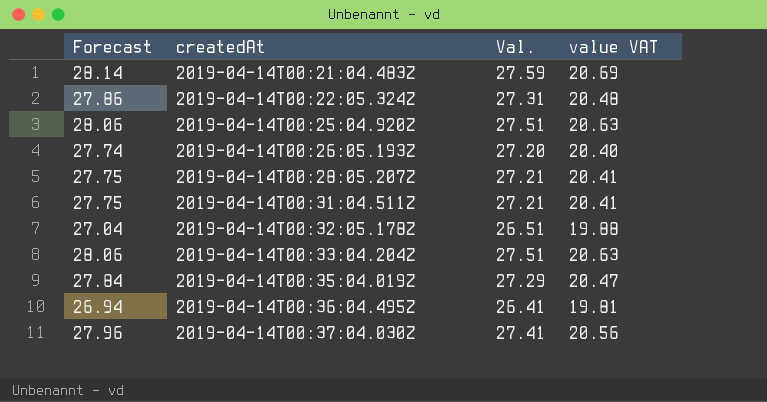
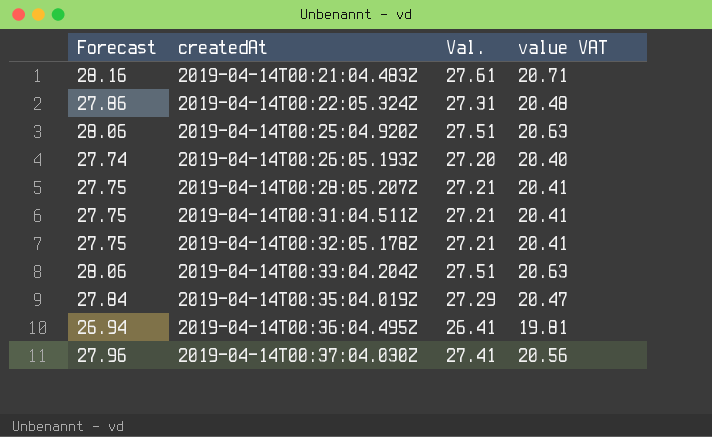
2019-04-14T00:21:04.483Z | Forecast: 28.14 -> 28.16
2019-04-14T00:21:04.483Z | Val.: 27.59 -> 27.61
2019-04-14T00:21:04.483Z | value VAT: 20.69 -> 20.71
2019-04-14T00:32:05.178Z | Forecast: 27.04 -> 27.75
2019-04-14T00:32:05.178Z | Val.: 26.51 -> 27.21
2019-04-14T00:32:05.178Z | value VAT: 19.88 -> 20.41

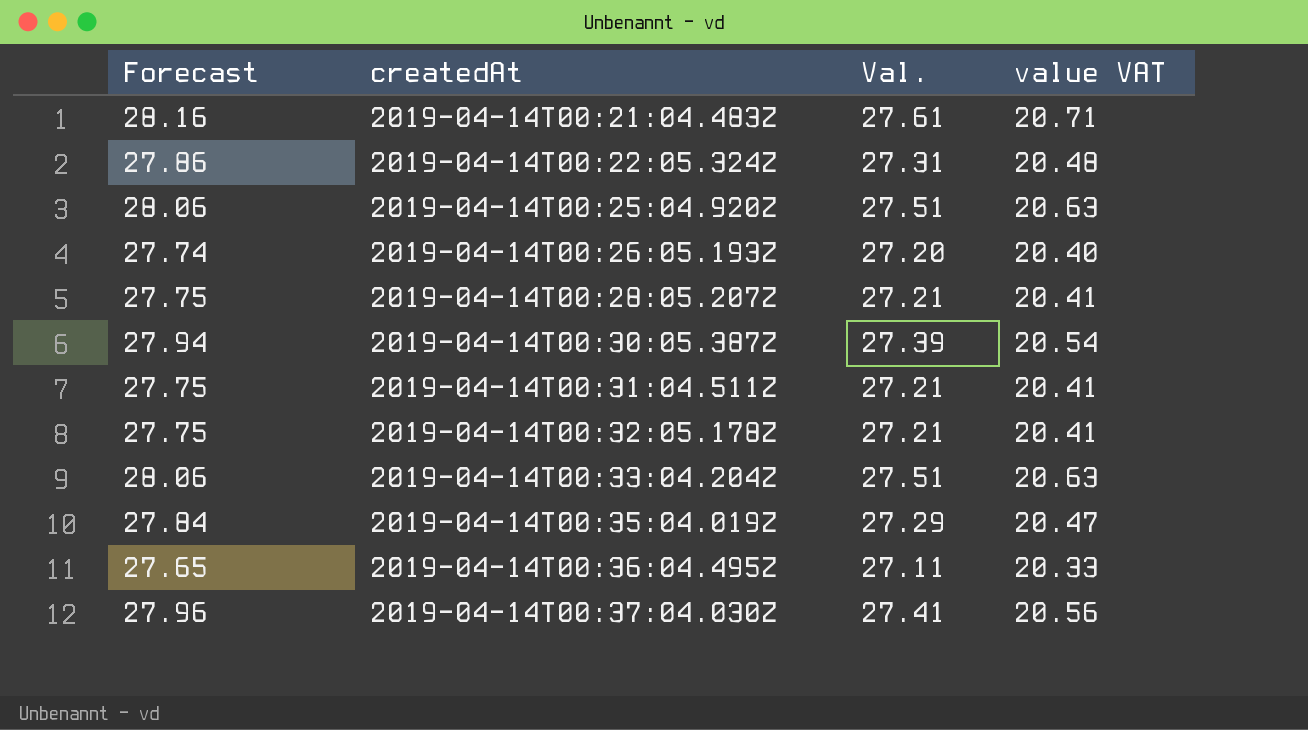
row 2019-04-14T00:30:05.387Z: none -> 27.94 | 27.39 | 20.54
2019-04-14T00:36:04.495Z | Forecast: 26.94 -> 27.65
2019-04-14T00:36:04.495Z | Val.: 26.41 -> 27.11
2019-04-14T00:36:04.495Z | value VAT: 19.81 -> 20.33

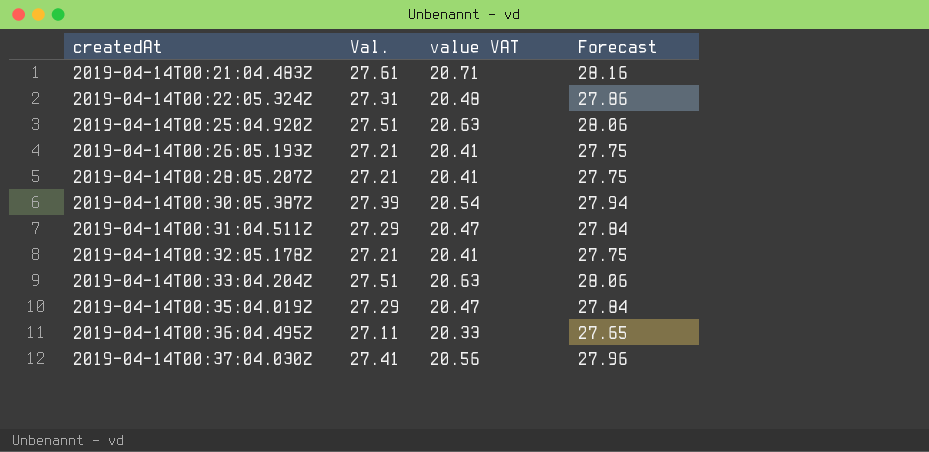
column Forecast | position: 1 -> 4
2019-04-14T00:26:05.193Z | Val.: 27.20 -> 27.21
2019-04-14T00:26:05.193Z | value VAT: 20.40 -> 20.41
2019-04-14T00:26:05.193Z | Forecast: 27.74 -> 27.75
2019-04-14T00:31:04.511Z | Val.: 27.21 -> 27.29
2019-04-14T00:31:04.511Z | value VAT: 20.41 -> 20.47
2019-04-14T00:31:04.511Z | Forecast: 27.75 -> 27.84

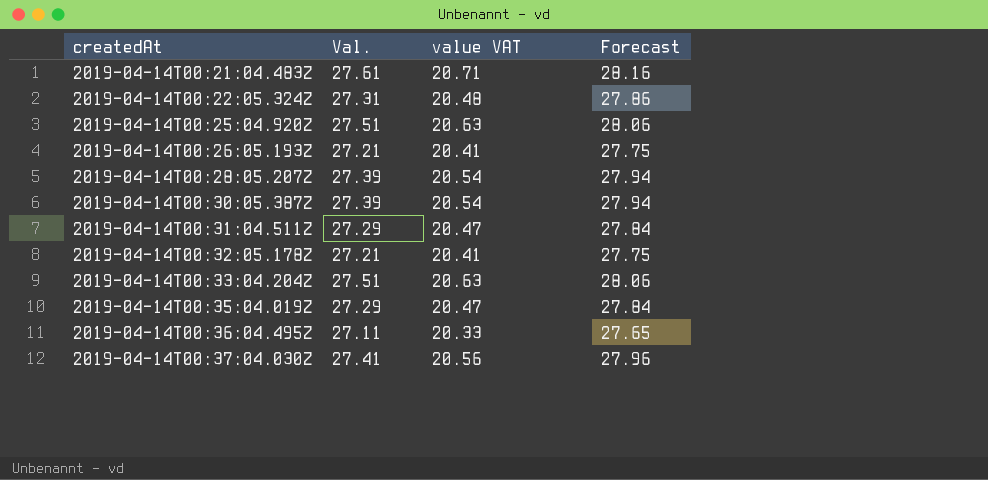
2019-04-14T00:28:05.207Z | Val.: 27.21 -> 27.39
2019-04-14T00:28:05.207Z | value VAT: 20.41 -> 20.54
2019-04-14T00:28:05.207Z | Forecast: 27.75 -> 27.94

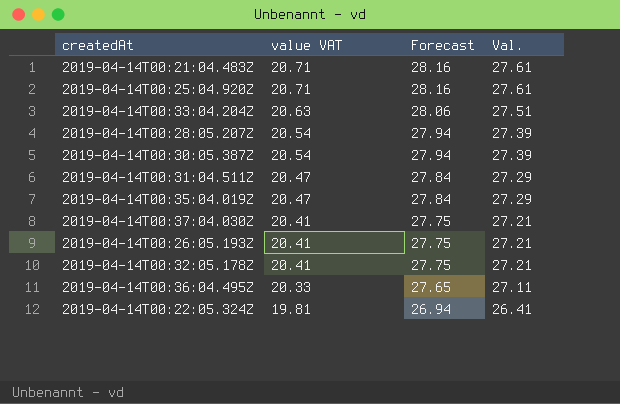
row order: createdAt ascending -> value VAT descending
column Val. | position: 2 -> 4
2019-04-14T00:25:04.920Z | value VAT: 20.63 -> 20.71
2019-04-14T00:25:04.920Z | Forecast: 28.06 -> 28.16
2019-04-14T00:25:04.920Z | Val.: 27.51 -> 27.61
2019-04-14T00:37:04.030Z | value VAT: 20.56 -> 20.41
2019-04-14T00:37:04.030Z | Forecast: 27.96 -> 27.75
2019-04-14T00:37:04.030Z | Val.: 27.41 -> 27.21
2019-04-14T00:22:05.324Z | value VAT: 20.48 -> 19.81
2019-04-14T00:22:05.324Z | Forecast: 27.86 -> 26.94
2019-04-14T00:22:05.324Z | Val.: 27.31 -> 26.41

